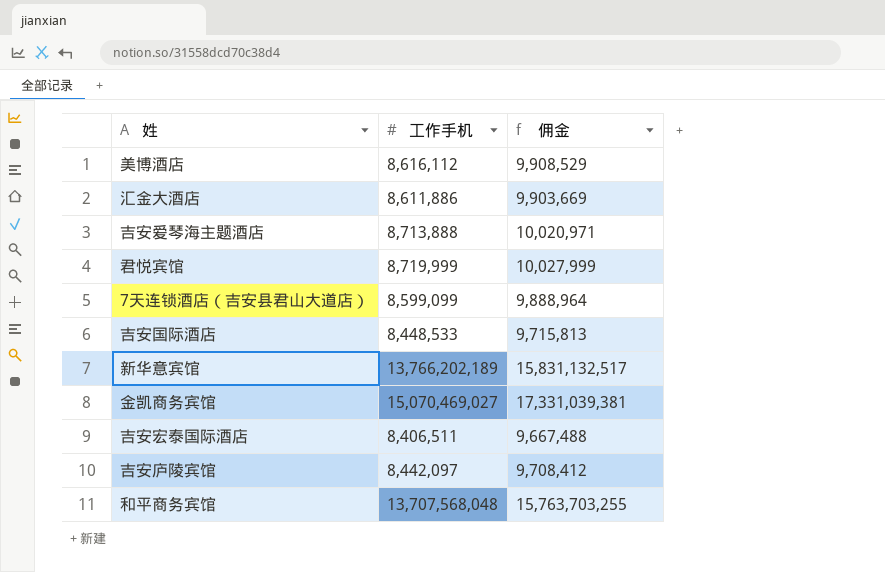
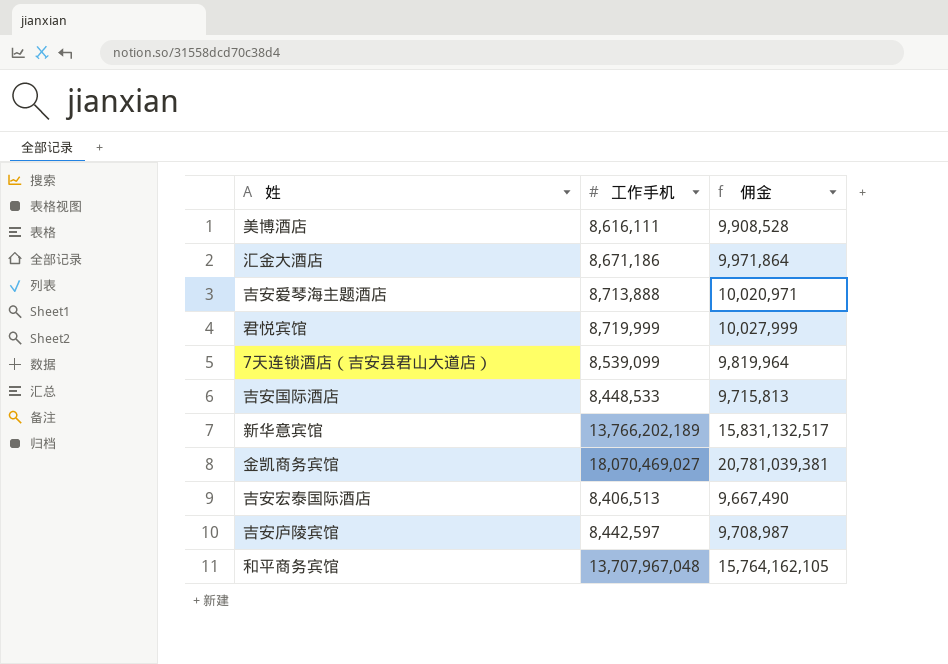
美博酒店 | 工作手机: 8,616,112 -> 8,616,111
美博酒店 | 佣金: 9,908,529 -> 9,908,528
汇金大酒店 | 工作手机: 8,611,886 -> 8,671,186
汇金大酒店 | 佣金: 9,903,669 -> 9,971,864
7天连锁酒店（吉安县君山大道店） | 工作手机: 8,599,099 -> 8,539,099
7天连锁酒店（吉安县君山大道店） | 佣金: 9,888,964 -> 9,819,964
金凯商务宾馆 | 工作手机: 15,070,469,027 -> 18,070,469,027
金凯商务宾馆 | 佣金: 17,331,039,381 -> 20,781,039,381
吉安宏泰国际酒店 | 工作手机: 8,406,511 -> 8,406,513
吉安宏泰国际酒店 | 佣金: 9,667,488 -> 9,667,490
吉安庐陵宾馆 | 工作手机: 8,442,097 -> 8,442,597
吉安庐陵宾馆 | 佣金: 9,708,412 -> 9,708,987
和平商务宾馆 | 工作手机: 13,707,568,048 -> 13,707,967,048
和平商务宾馆 | 佣金: 15,763,703,255 -> 15,764,162,105

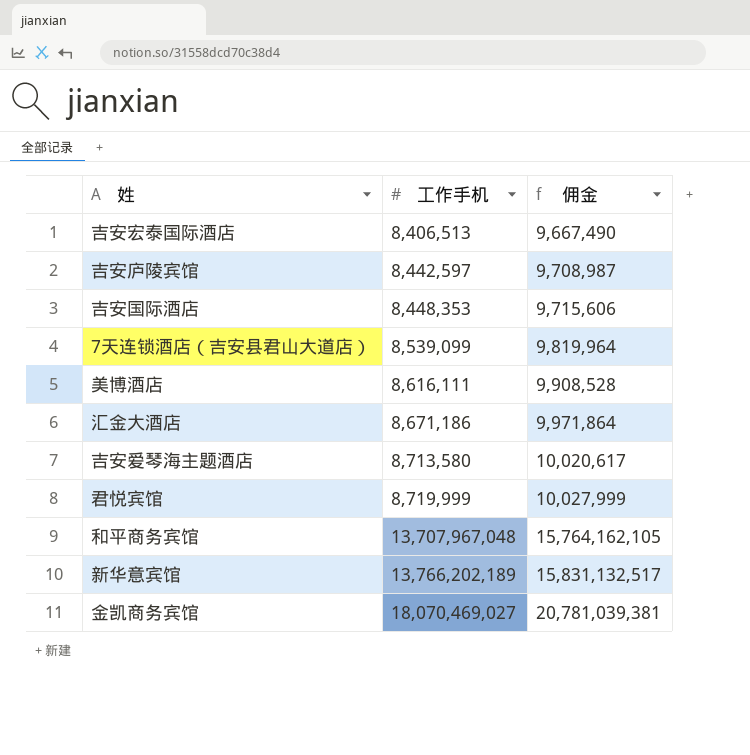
row order: none -> 工作手机 ascending
吉安国际酒店 | 工作手机: 8,448,533 -> 8,448,353
吉安国际酒店 | 佣金: 9,715,813 -> 9,715,606
吉安爱琴海主题酒店 | 工作手机: 8,713,888 -> 8,713,580
吉安爱琴海主题酒店 | 佣金: 10,020,971 -> 10,020,617

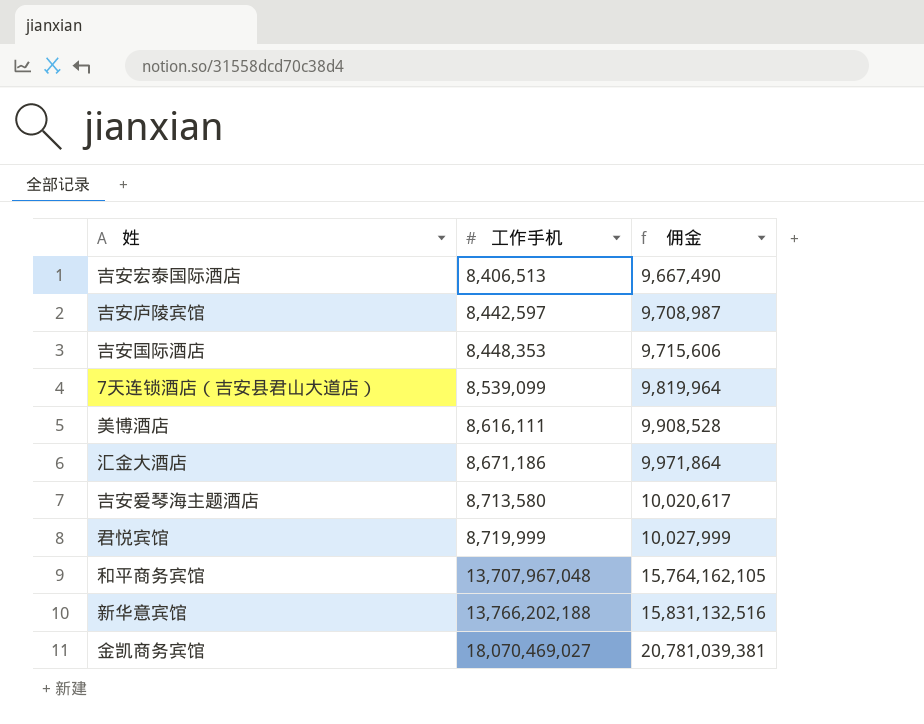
新华意宾馆 | 工作手机: 13,766,202,189 -> 13,766,202,188
新华意宾馆 | 佣金: 15,831,132,517 -> 15,831,132,516

